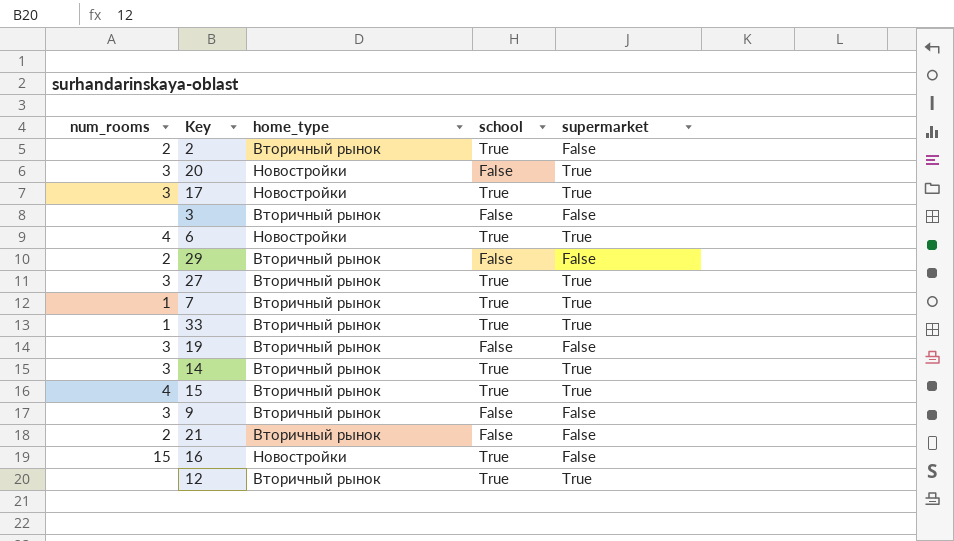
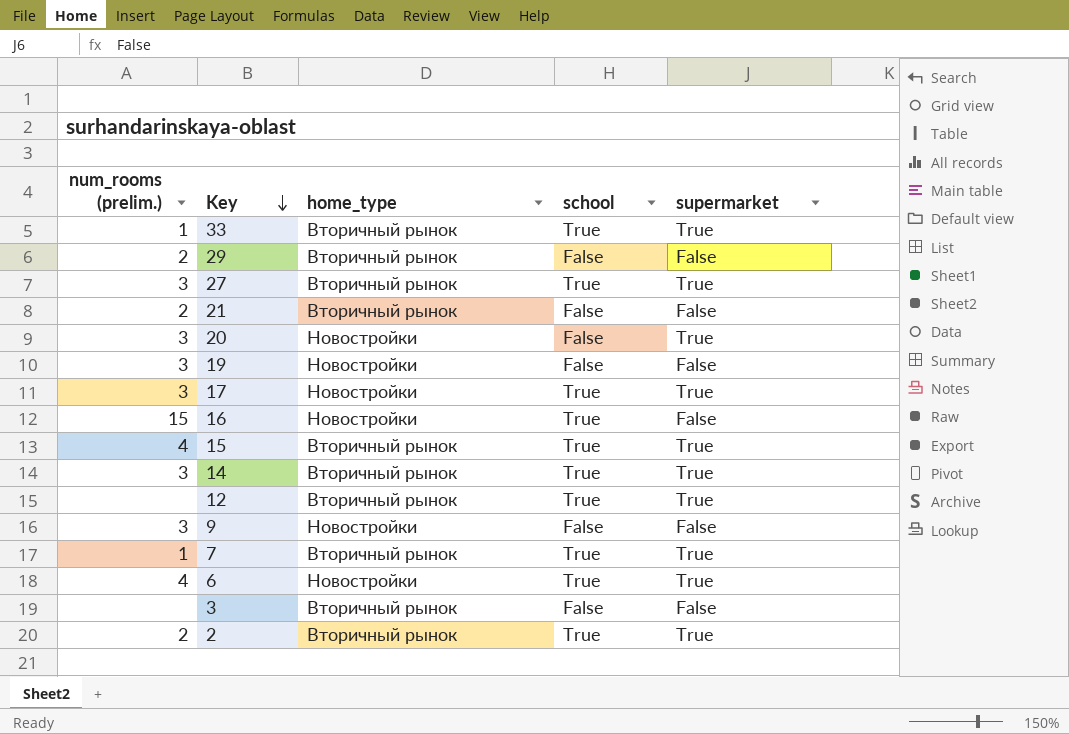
row order: none -> Key descending
column name: num_rooms -> num_rooms (prelim.)
19 | home_type: Вторичный рынок -> Новостройки
9 | home_type: Вторичный рынок -> Новостройки
2 | supermarket: False -> True

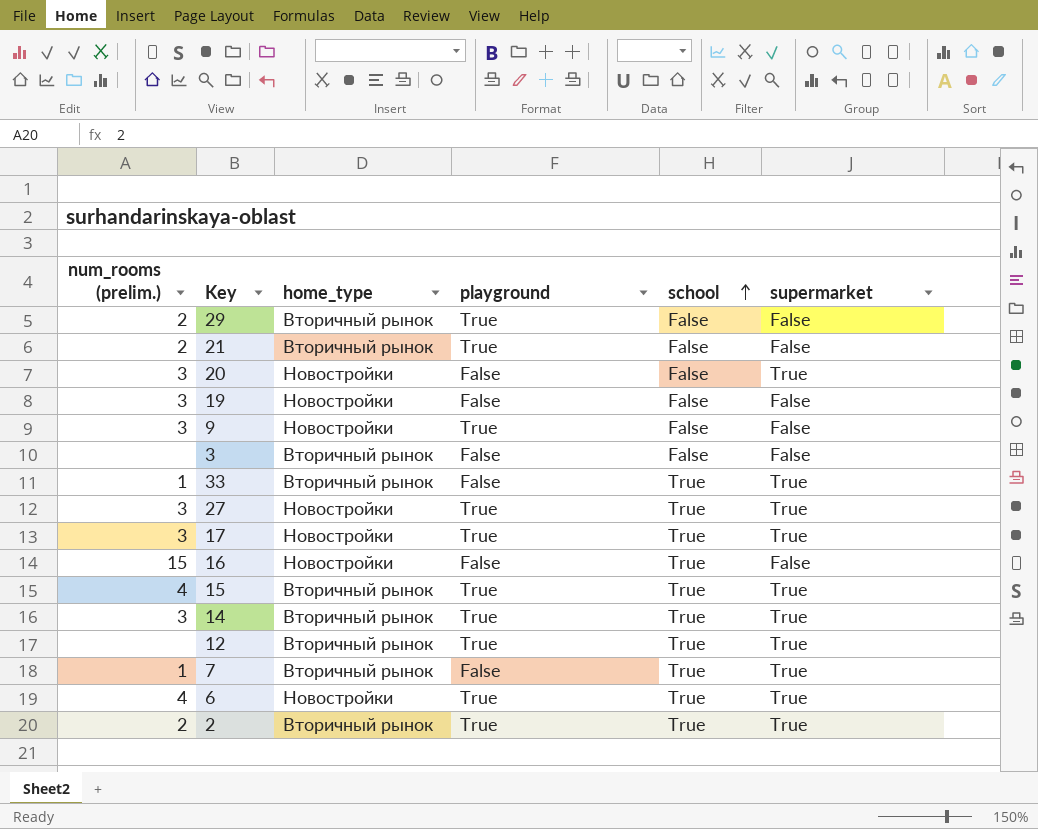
row order: Key descending -> school ascending
column playground | position: none -> 4
27 | home_type: Вторичный рынок -> Новостройки

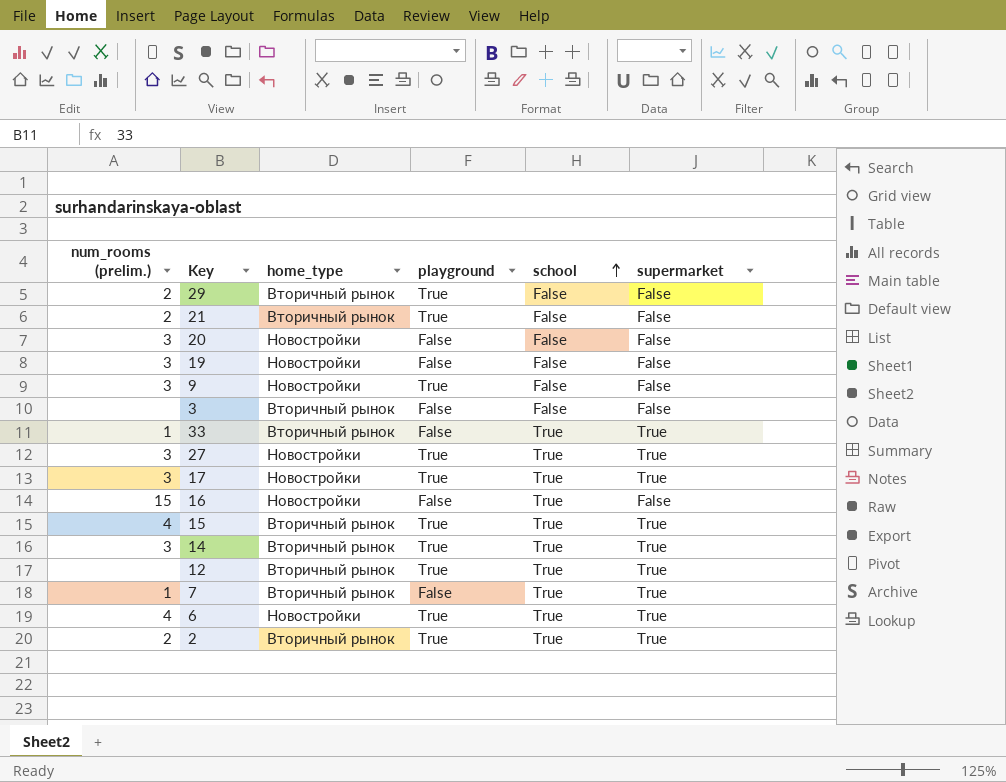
20 | supermarket: True -> False

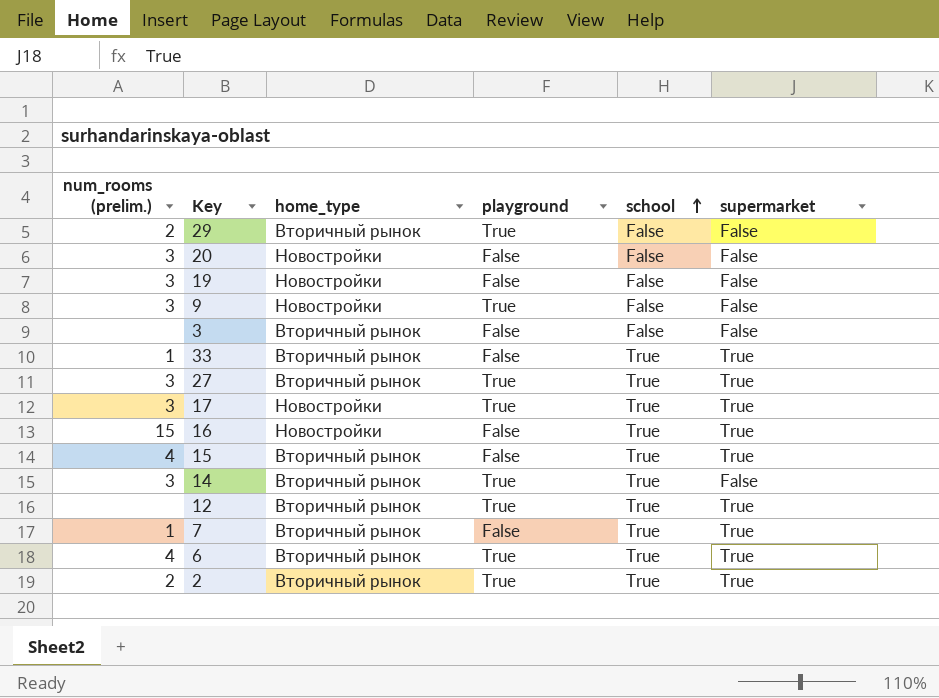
row 21: 2 | Вторичный рынок | True | False | False -> none
27 | home_type: Новостройки -> Вторичный рынок
16 | supermarket: False -> True
15 | playground: True -> False
14 | supermarket: True -> False
6 | home_type: Новостройки -> Вторичный рынок

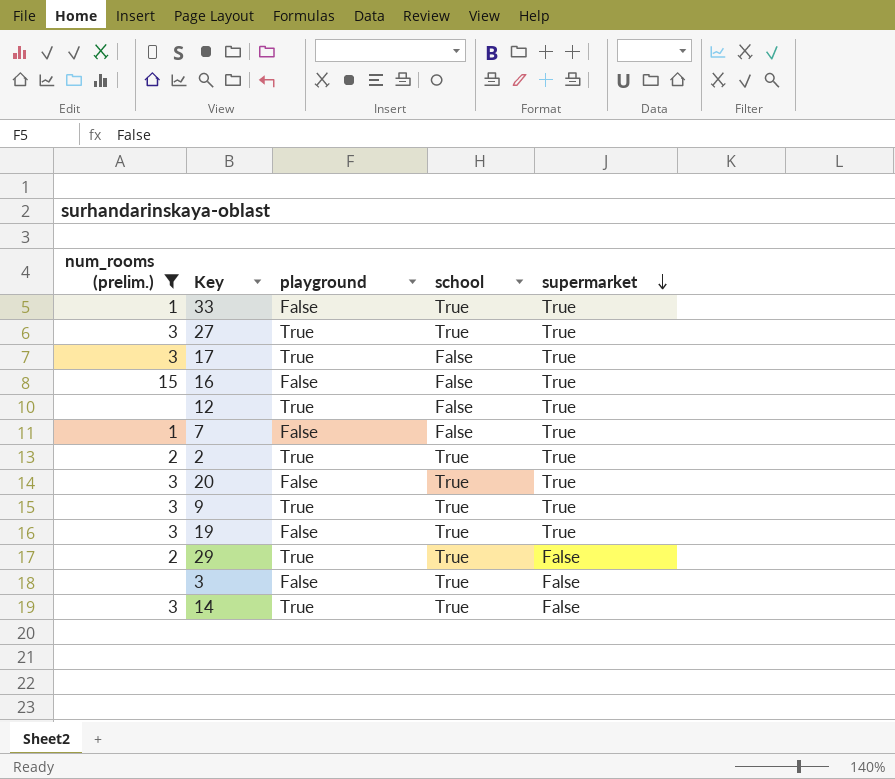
filter: none -> num_rooms (prelim.) != 4
row order: school ascending -> supermarket descending
column home_type | position: 3 -> none
17 | school: True -> False
16 | school: True -> False
12 | school: True -> False
7 | school: True -> False
20 | school: False -> True
20 | supermarket: False -> True
9 | school: False -> True
9 | supermarket: False -> True
19 | school: False -> True
19 | supermarket: False -> True
29 | school: False -> True
3 | school: False -> True

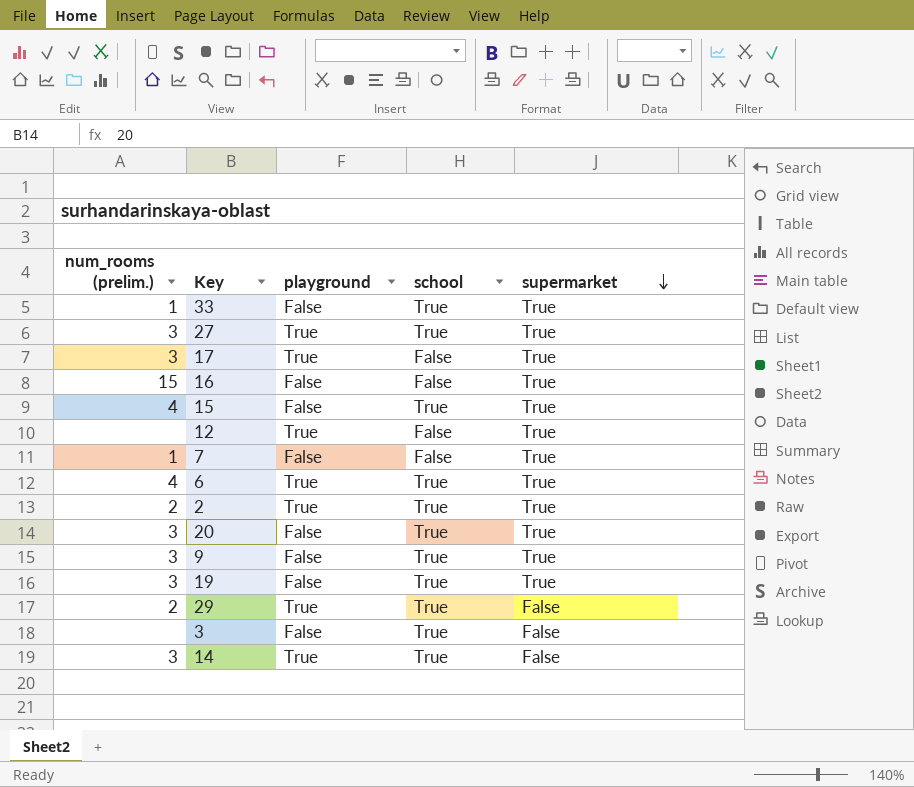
filter: num_rooms (prelim.) != 4 -> none
9 | playground: True -> False

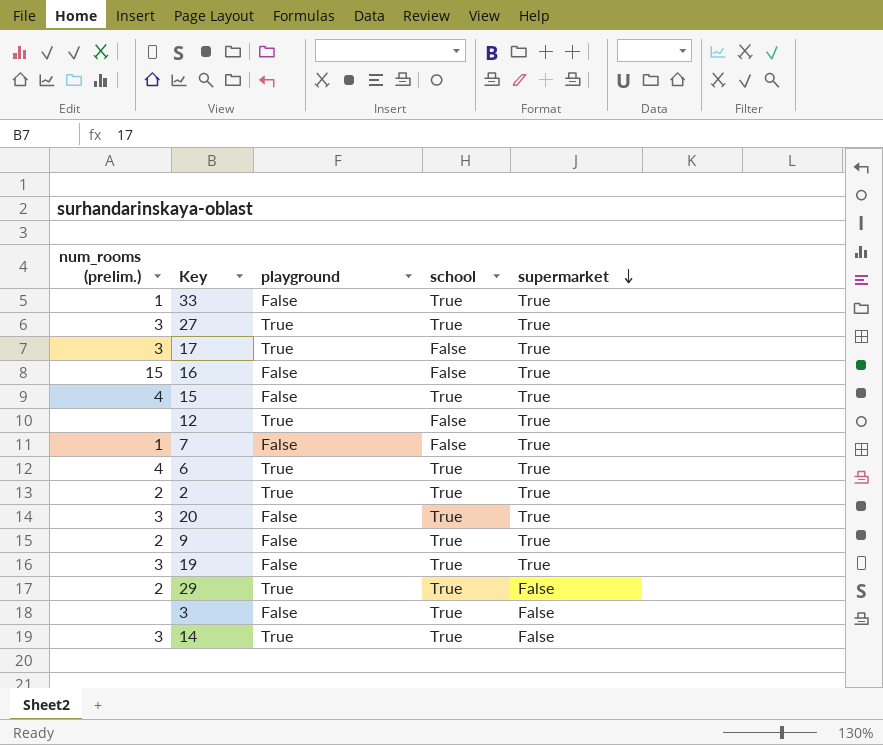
9 | num_rooms (prelim.): 3 -> 2

